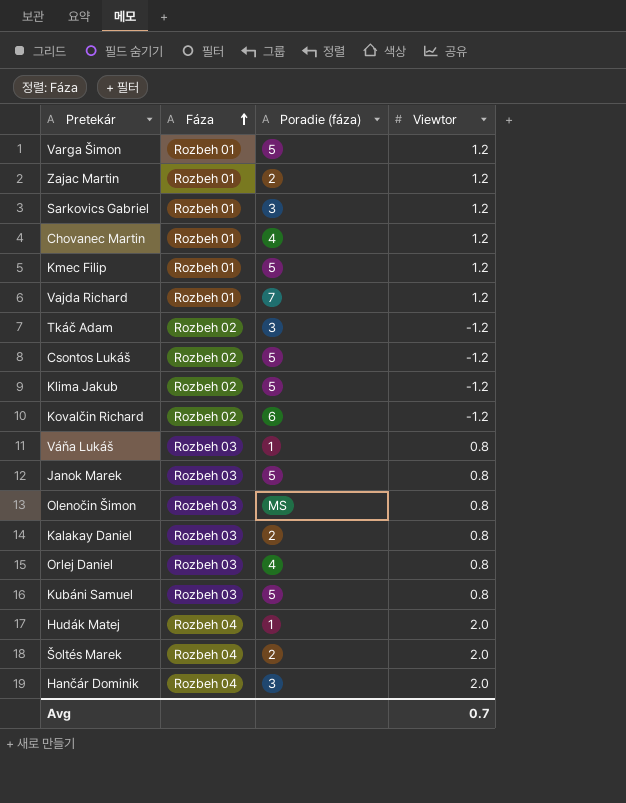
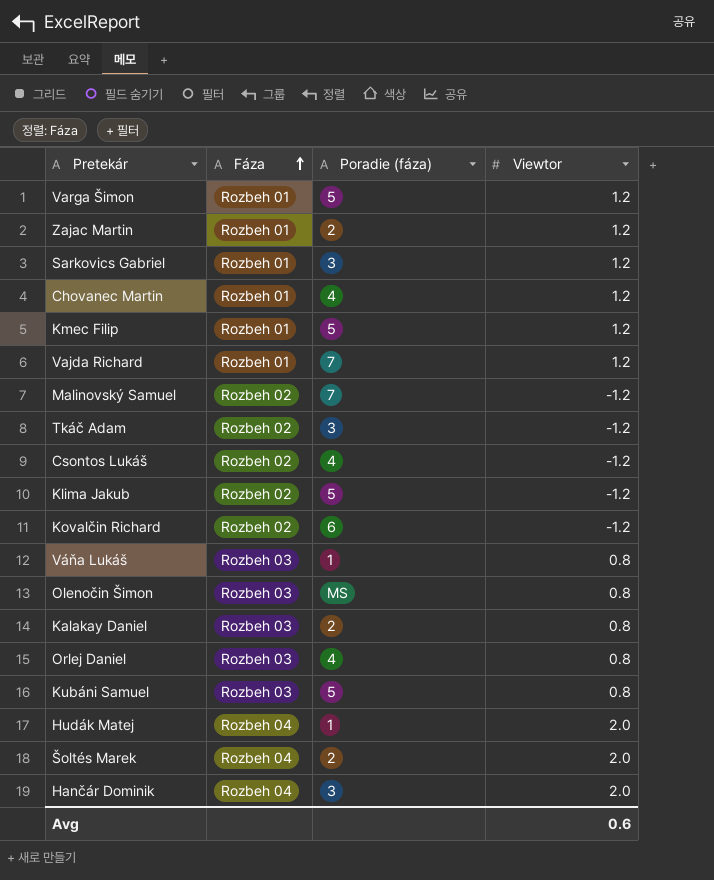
row Janok Marek: Rozbeh 03 | 5 | 0.8 -> none
row Malinovský Samuel: none -> Rozbeh 02 | 7 | -1.2
Csontos Lukáš | Poradie (fáza): 5 -> 4
Avg | Viewtor: 0.7 -> 0.6

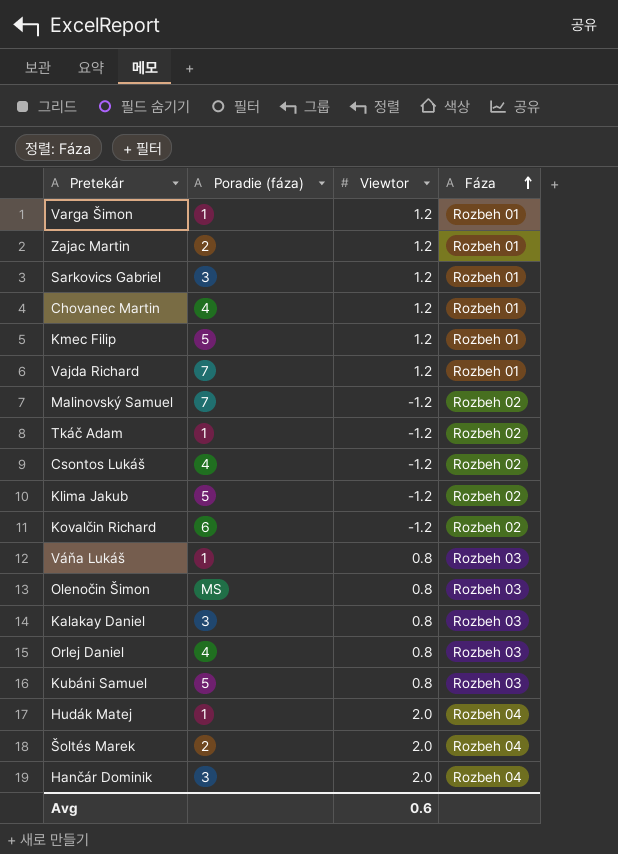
column Fáza | position: 2 -> 4
Varga Šimon | Poradie (fáza): 5 -> 1
Tkáč Adam | Poradie (fáza): 3 -> 1
Kalakay Daniel | Poradie (fáza): 2 -> 3

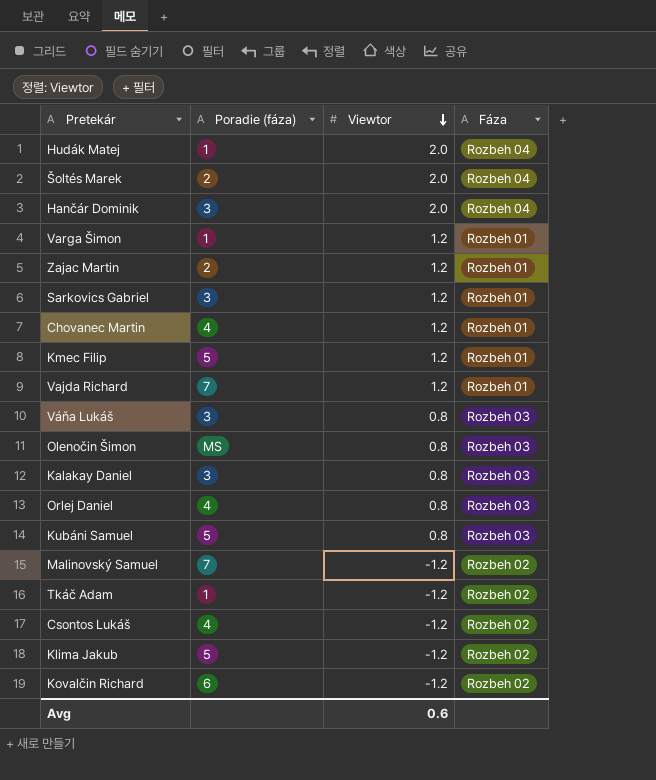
row order: Fáza ascending -> Viewtor descending
Váňa Lukáš | Poradie (fáza): 1 -> 3

